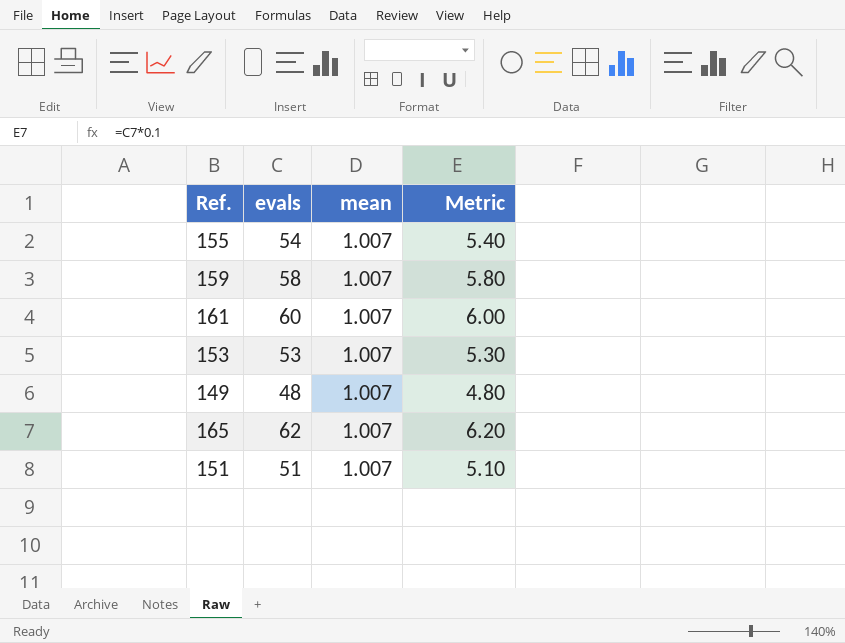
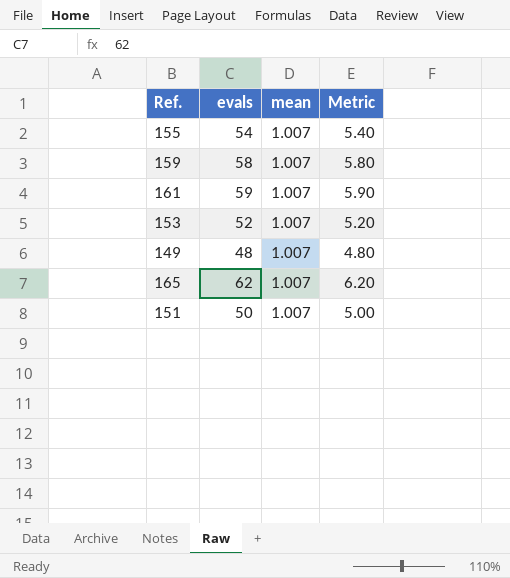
161 | evals: 60 -> 59
161 | Metric: 6.00 -> 5.90
153 | evals: 53 -> 52
153 | Metric: 5.30 -> 5.20
151 | evals: 51 -> 50
151 | Metric: 5.10 -> 5.00

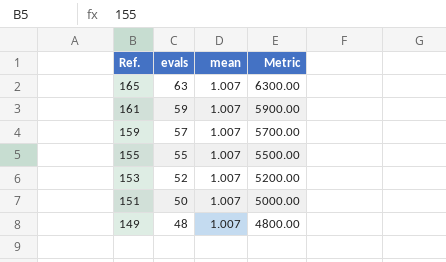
row order: none -> Ref. descending
column Metric | formula: [evals] * 0.1 -> [evals] * 100
165 | evals: 62 -> 63
159 | evals: 58 -> 57
155 | evals: 54 -> 55

